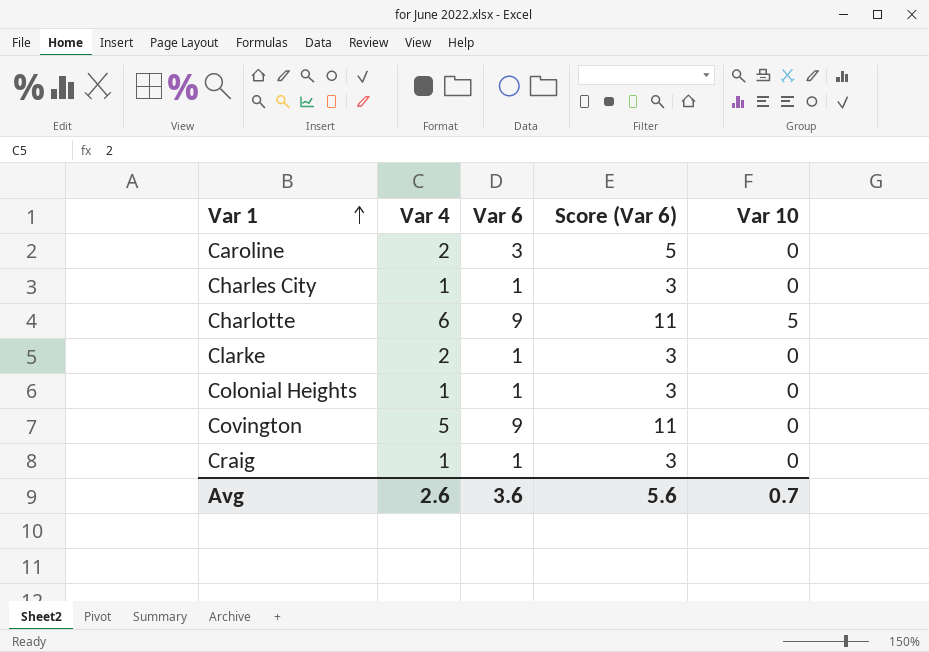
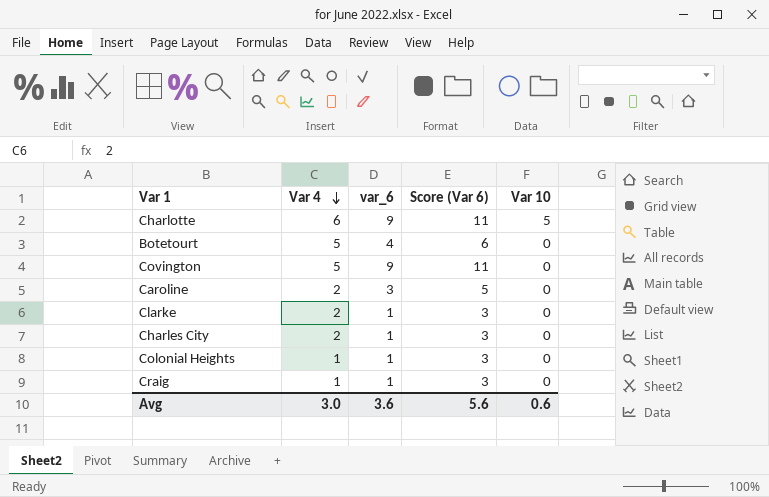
row order: Var 1 ascending -> Var 4 descending
column name: Var 6 -> var_6
row Botetourt: none -> 5 | 4 | 6 | 0
Charles City | Var 4: 1 -> 2
Avg | Var 4: 2.6 -> 3.0
Avg | Var 10: 0.7 -> 0.6

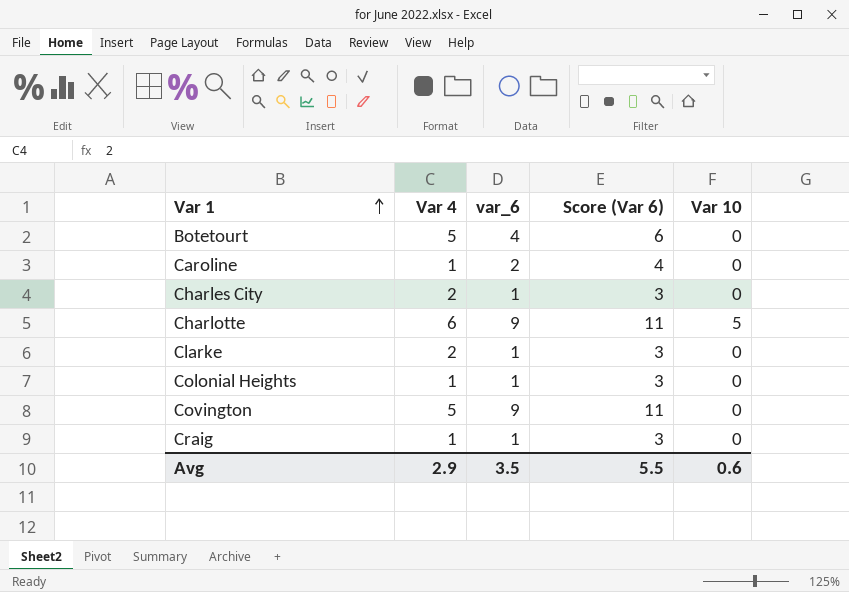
row order: Var 4 descending -> Var 1 ascending
Caroline | Var 4: 2 -> 1
Caroline | var_6: 3 -> 2
Caroline | Score (Var 6): 5 -> 4
Avg | Var 4: 3.0 -> 2.9
Avg | var_6: 3.6 -> 3.5
Avg | Score (Var 6): 5.6 -> 5.5

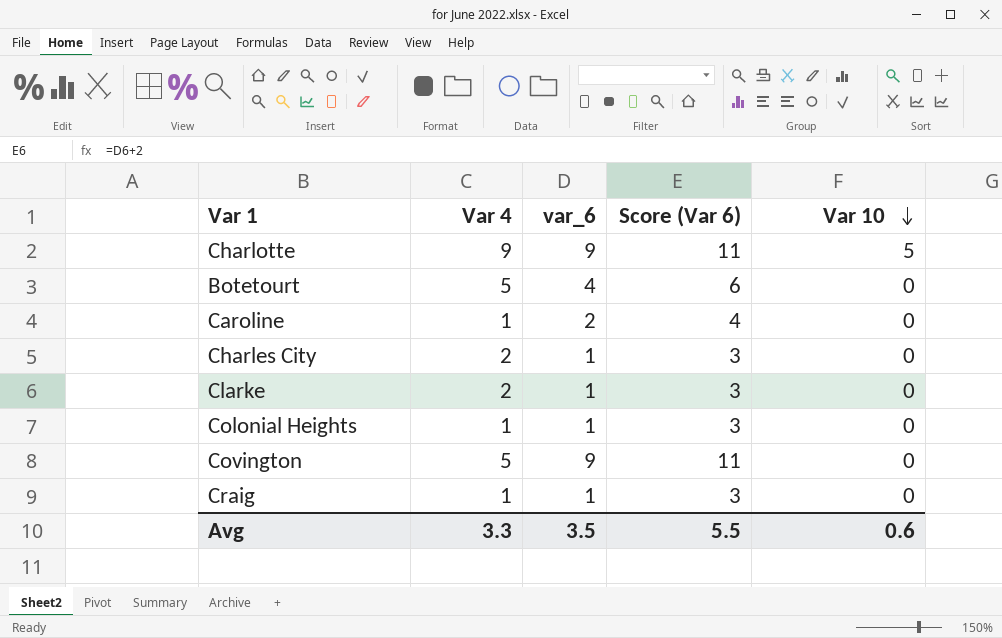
row order: Var 1 ascending -> Var 10 descending
Charlotte | Var 4: 6 -> 9
Avg | Var 4: 2.9 -> 3.3

